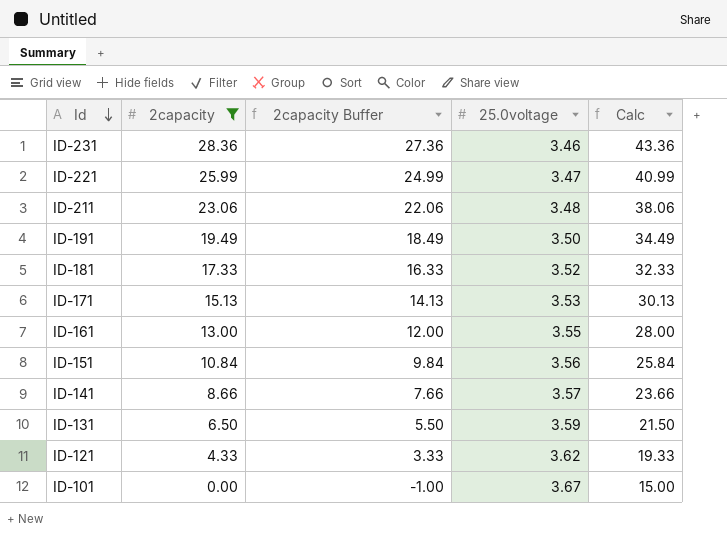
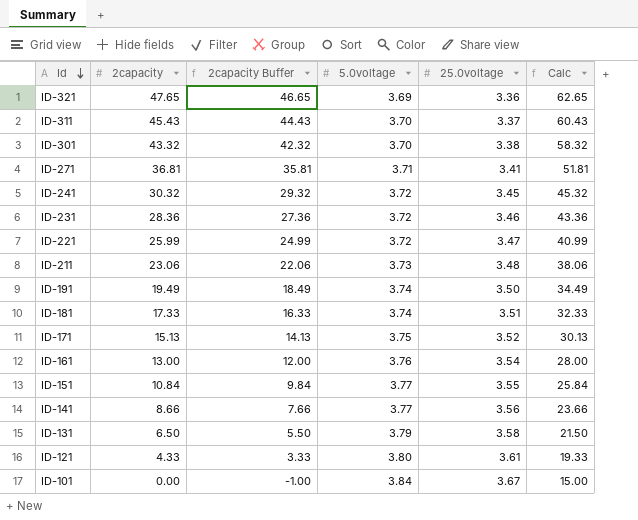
filter: 2capacity <= 28.36 -> none
column 5.0voltage | position: none -> 4
ID-181 | 25.0voltage: 3.52 -> 3.51
ID-171 | 25.0voltage: 3.53 -> 3.52
ID-161 | 25.0voltage: 3.55 -> 3.54
ID-151 | 25.0voltage: 3.56 -> 3.55
ID-141 | 25.0voltage: 3.57 -> 3.56
ID-131 | 25.0voltage: 3.59 -> 3.58
ID-121 | 25.0voltage: 3.62 -> 3.61

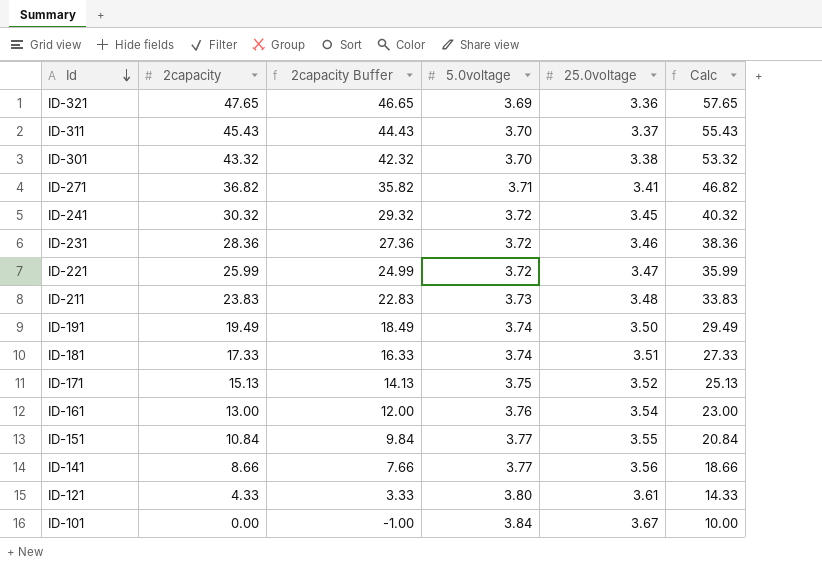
column Calc | formula: [2capacity] + 15 -> [2capacity] + 10
row ID-131: 6.50 | 5.50 | 3.79 | 3.58 | 21.50 -> none
ID-271 | 2capacity: 36.81 -> 36.82
ID-271 | 2capacity Buffer: 35.81 -> 35.82
ID-211 | 2capacity: 23.06 -> 23.83
ID-211 | 2capacity Buffer: 22.06 -> 22.83

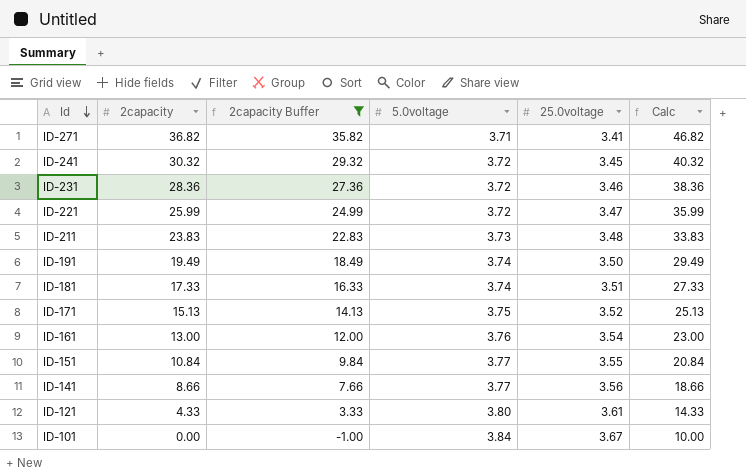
filter: none -> 2capacity Buffer <= 35.82

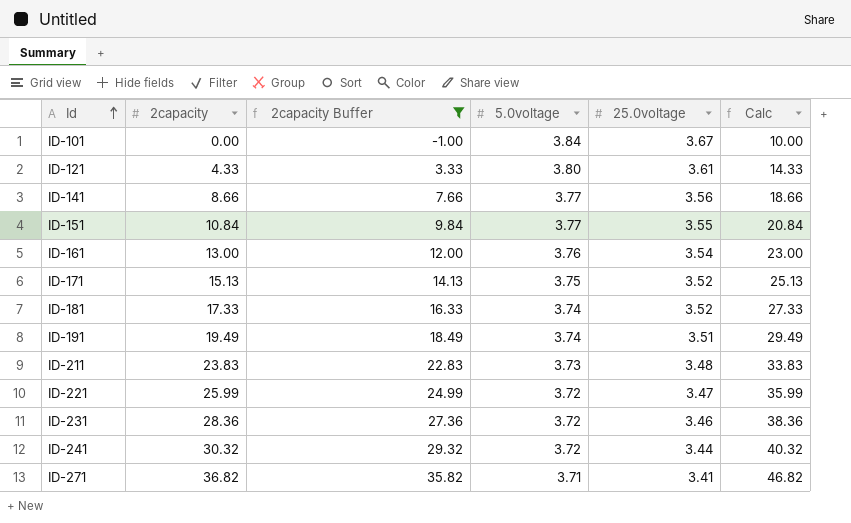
row order: Id descending -> Id ascending
ID-181 | 25.0voltage: 3.51 -> 3.52
ID-191 | 25.0voltage: 3.50 -> 3.51
ID-241 | 25.0voltage: 3.45 -> 3.44

